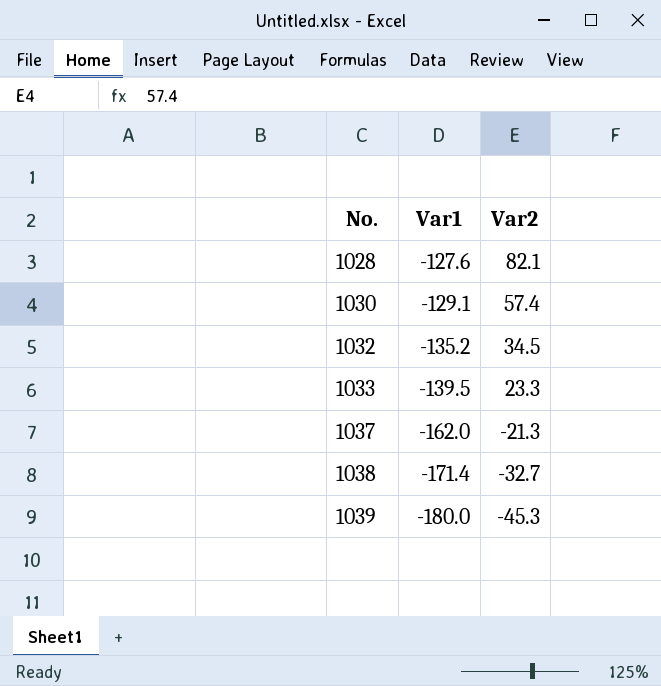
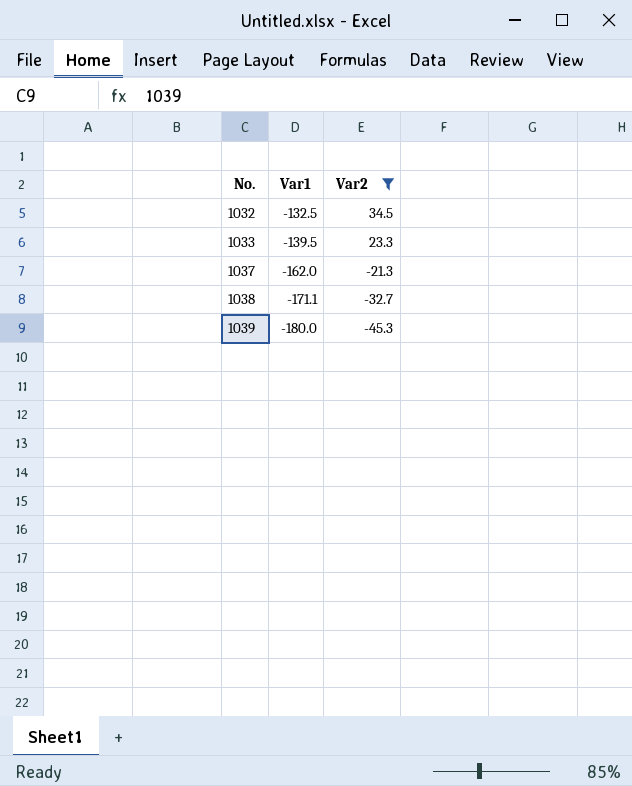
filter: none -> Var2 <= 34.5
1032 | Var1: -135.2 -> -132.5
1038 | Var1: -171.4 -> -171.1

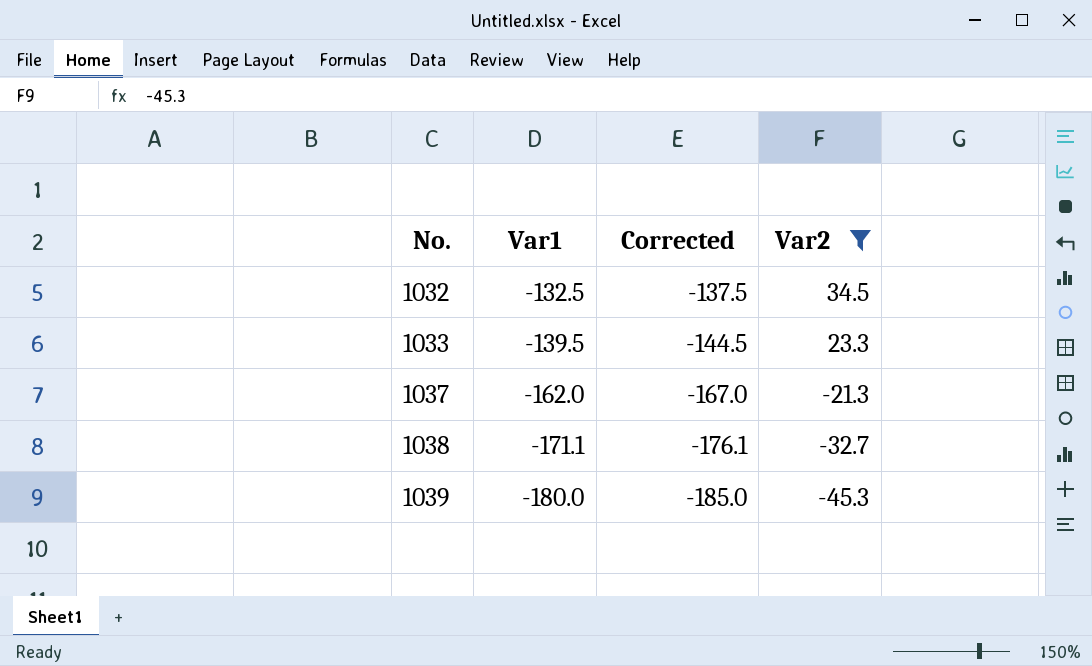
column Corrected | formula: none -> [Var1] - 5

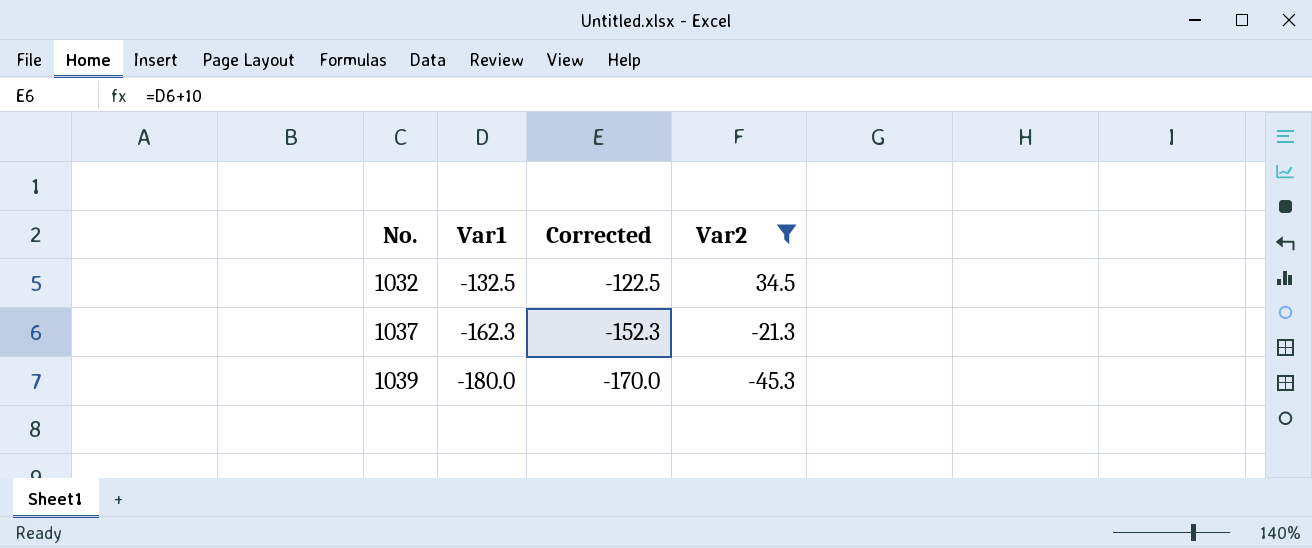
column Corrected | formula: [Var1] - 5 -> [Var1] + 10
row 1033: -139.5 | -144.5 | 23.3 -> none
row 1038: -171.1 | -176.1 | -32.7 -> none
1037 | Var1: -162.0 -> -162.3

